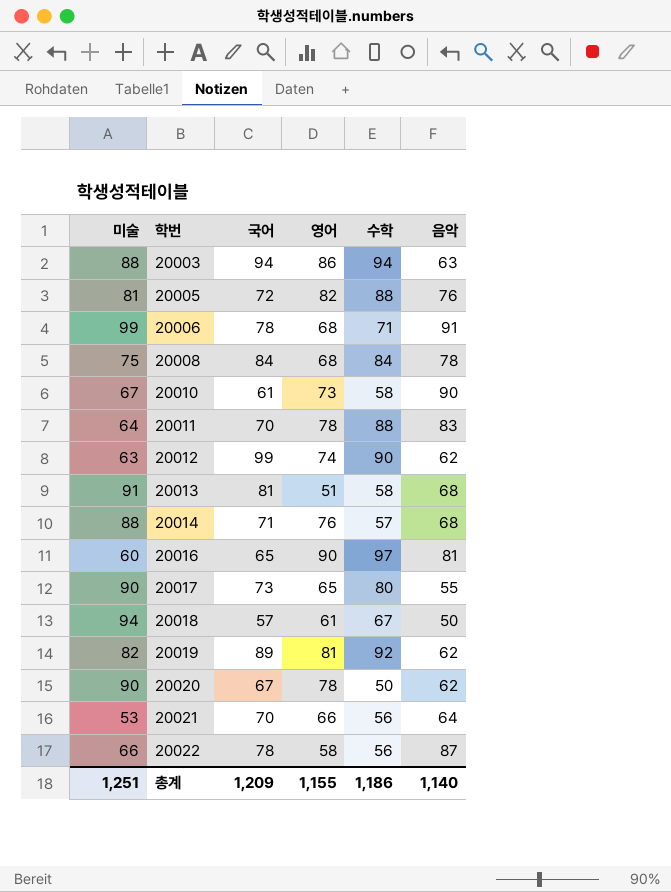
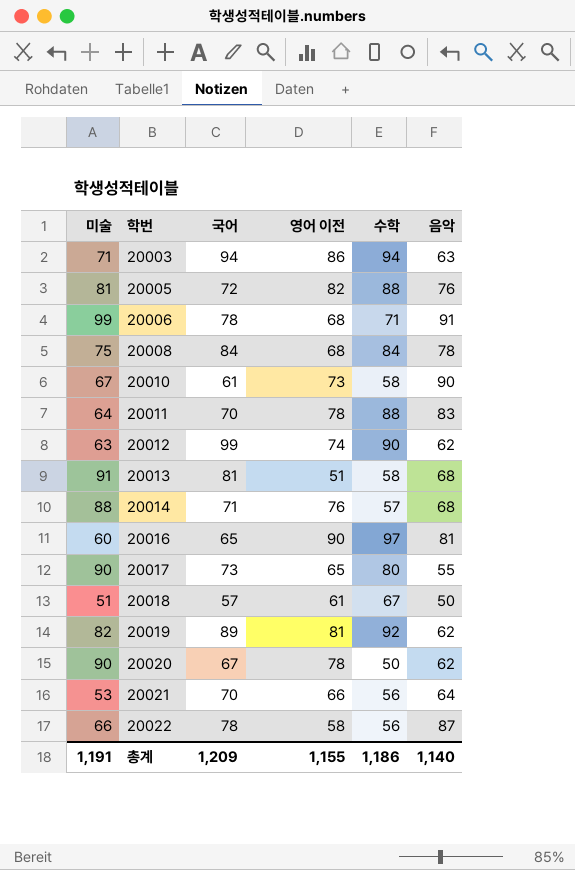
column name: 영어 -> 영어 이전
20003 | 미술: 88 -> 71
20018 | 미술: 94 -> 51
총계 | 미술: 1,251 -> 1,191

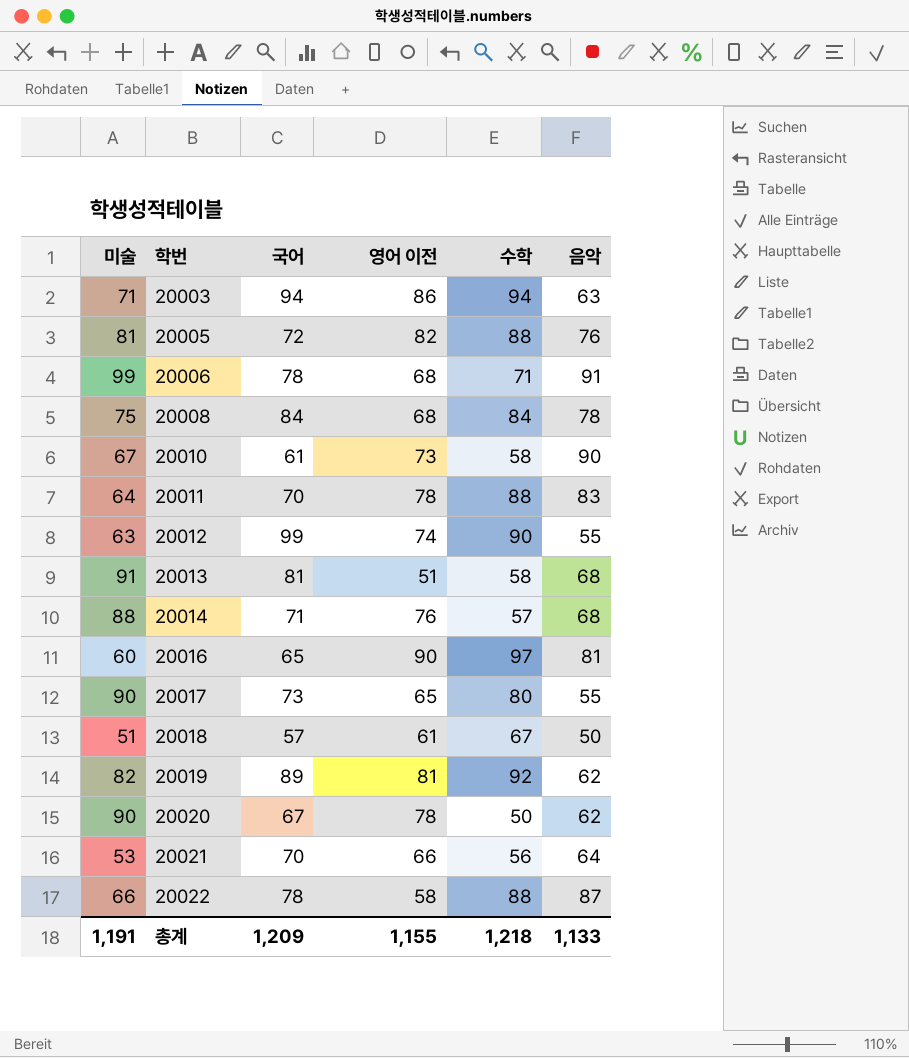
20012 | 음악: 62 -> 55
20022 | 수학: 56 -> 88
총계 | 수학: 1,186 -> 1,218
총계 | 음악: 1,140 -> 1,133

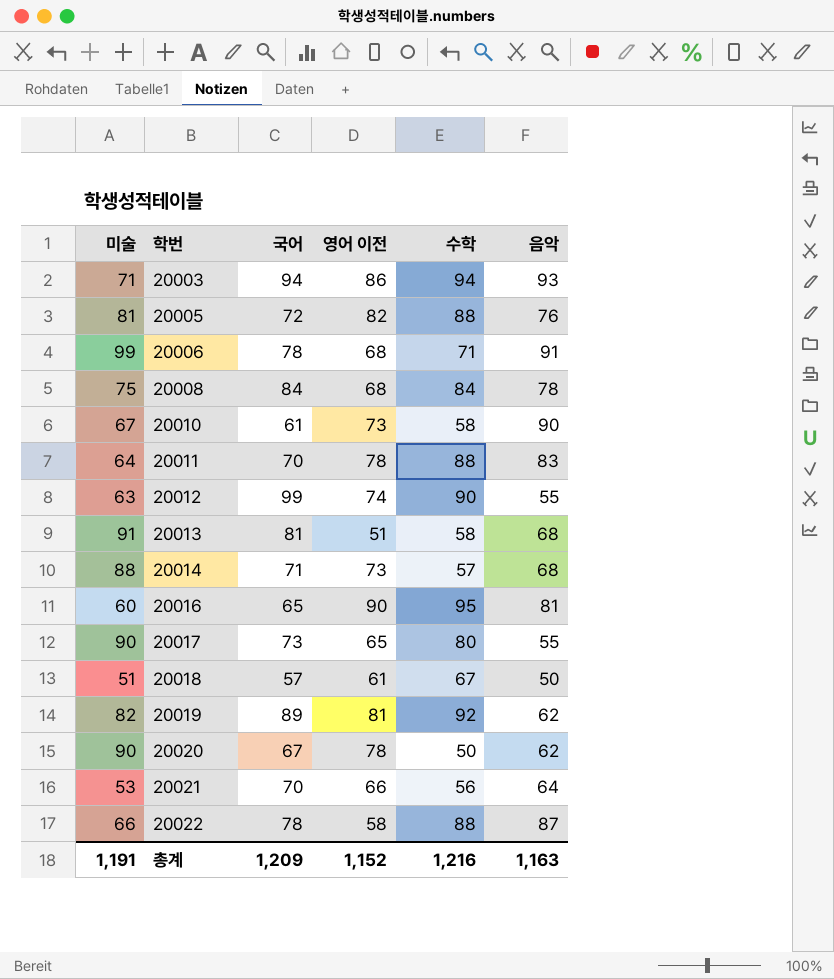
20003 | 음악: 63 -> 93
20014 | 영어 이전: 76 -> 73
20016 | 수학: 97 -> 95
총계 | 영어 이전: 1,155 -> 1,152
총계 | 수학: 1,218 -> 1,216
총계 | 음악: 1,133 -> 1,163

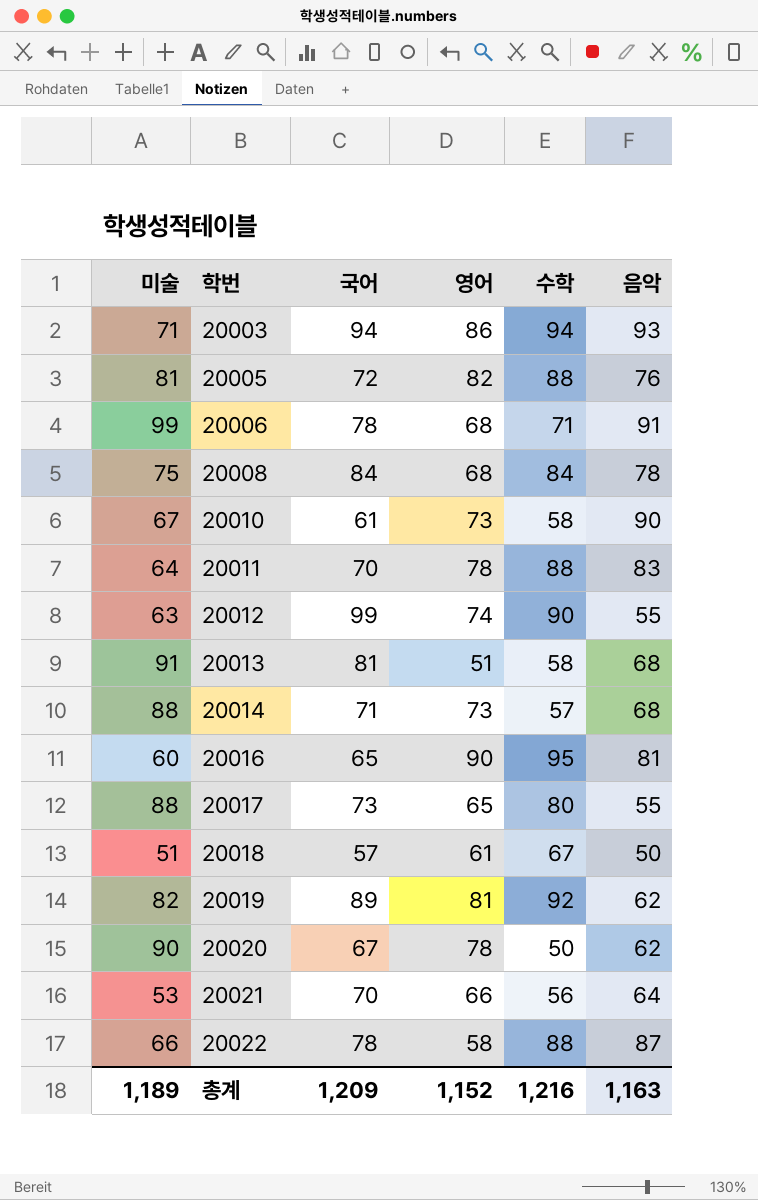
column name: 영어 이전 -> 영어
20017 | 미술: 90 -> 88
총계 | 미술: 1,191 -> 1,189

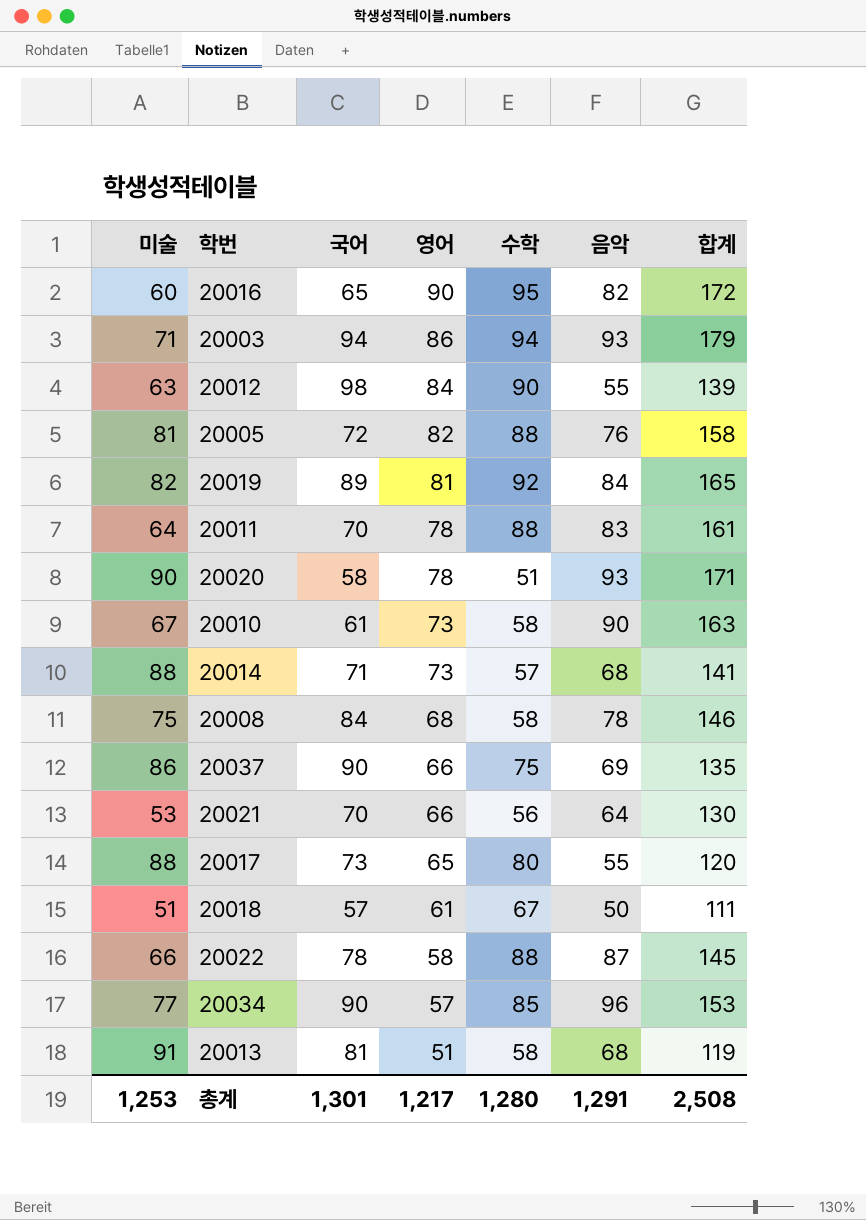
row order: 학번 ascending -> 영어 descending
column 합계 | formula: none -> [영어] + [음악]
row 20006: 99 | 78 | 68 | 71 | 91 -> none
20016 | 음악: 81 -> 82
20012 | 국어: 99 -> 98
20012 | 영어: 74 -> 84
20019 | 음악: 62 -> 84
20020 | 국어: 67 -> 58
20020 | 수학: 50 -> 51
20020 | 음악: 62 -> 93
20008 | 수학: 84 -> 58
row 20037: none -> 86 | 90 | 66 | 75 | 69 | 135
row 20034: none -> 77 | 90 | 57 | 85 | 96 | 153
총계 | 미술: 1,189 -> 1,253
총계 | 국어: 1,209 -> 1,301
총계 | 영어: 1,152 -> 1,217
총계 | 수학: 1,216 -> 1,280
총계 | 음악: 1,163 -> 1,291

